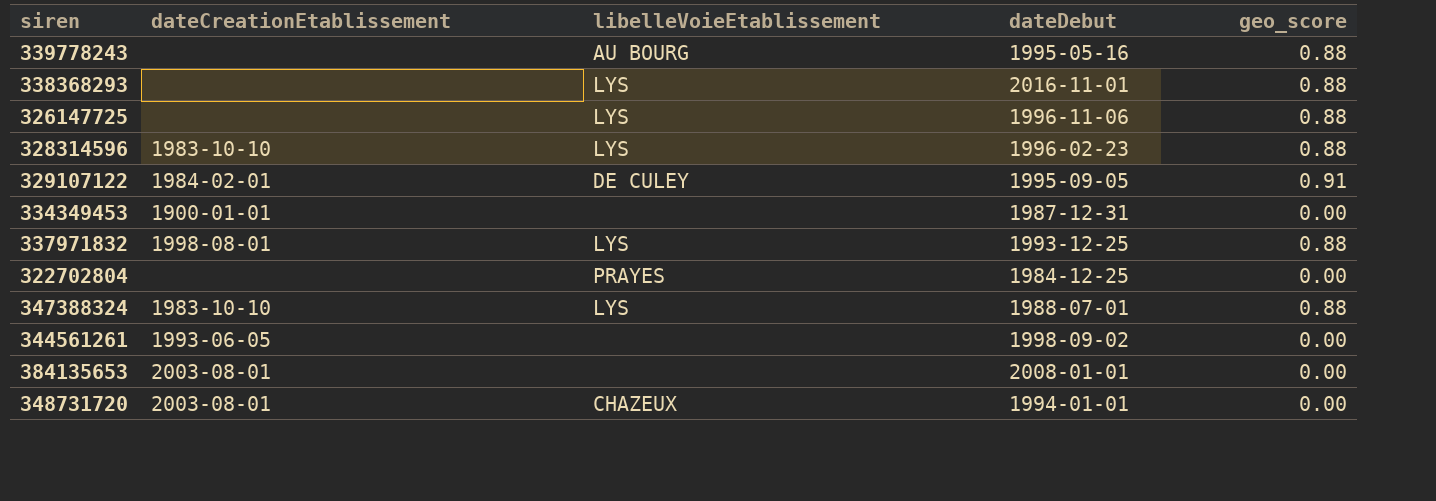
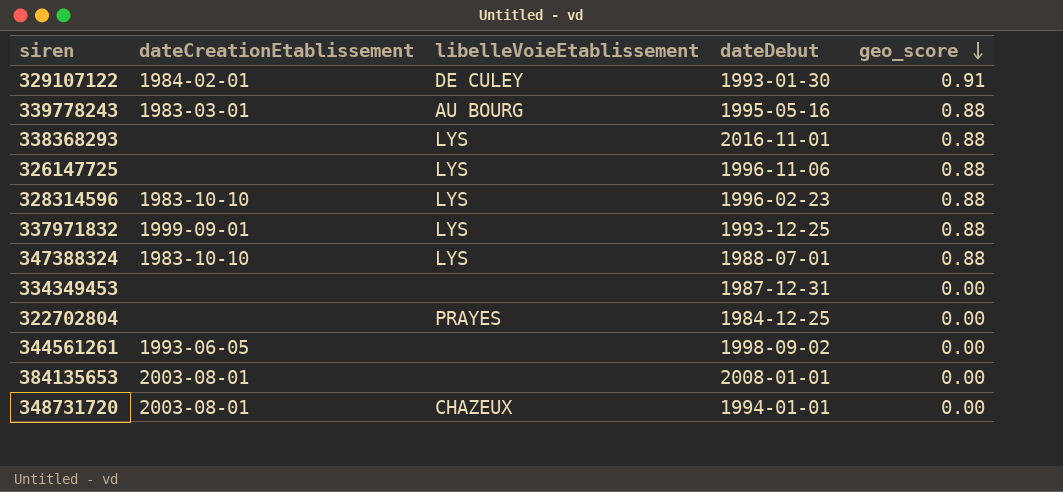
row order: none -> geo_score descending
329107122 | dateDebut: 1995-09-05 -> 1993-01-30
339778243 | dateCreationEtablissement: none -> 1983-03-01
337971832 | dateCreationEtablissement: 1998-08-01 -> 1999-09-01
334349453 | dateCreationEtablissement: 1900-01-01 -> none

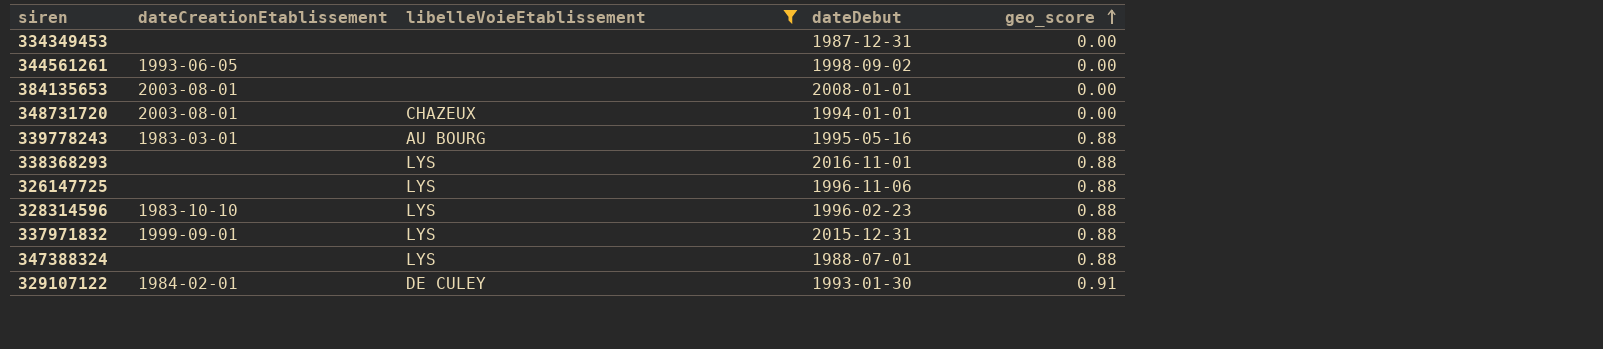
filter: none -> libelleVoieEtablissement != PRAYES
row order: geo_score descending -> geo_score ascending
337971832 | dateDebut: 1993-12-25 -> 2015-12-31
347388324 | dateCreationEtablissement: 1983-10-10 -> none

